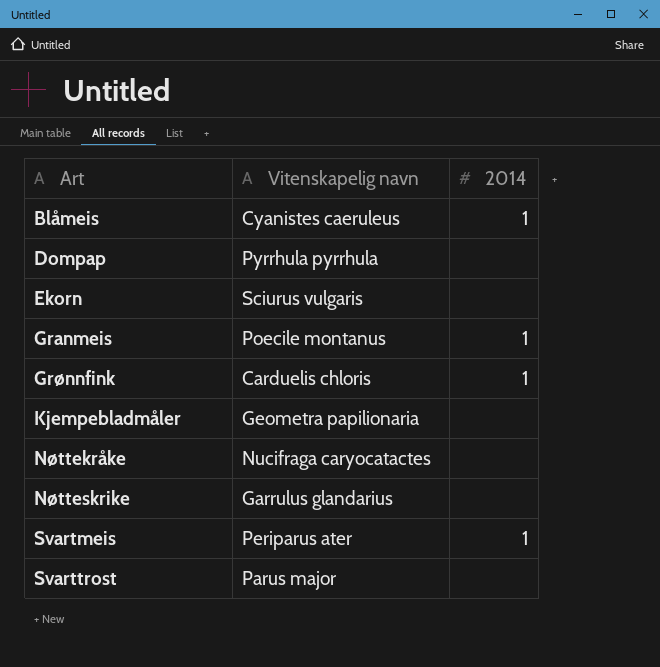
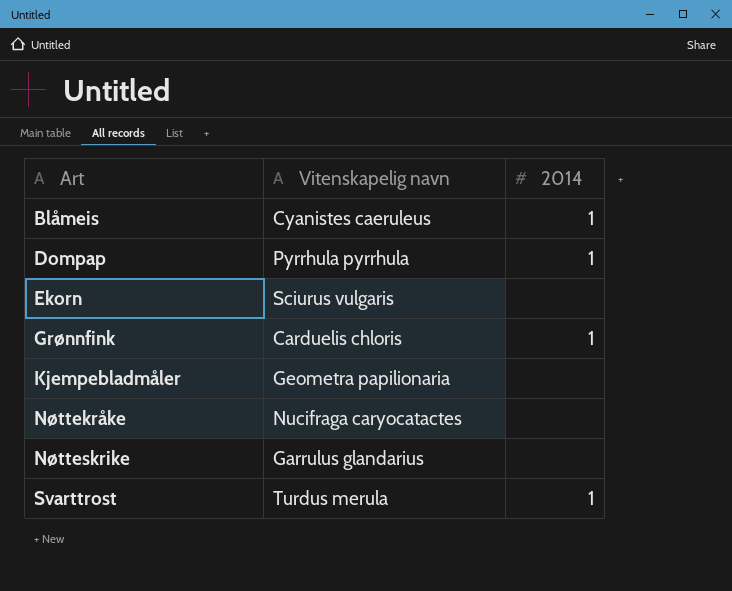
row Granmeis: Poecile montanus | 1 -> none
row Svartmeis: Periparus ater | 1 -> none
Dompap | 2014: none -> 1
Svarttrost | Vitenskapelig navn: Parus major -> Turdus merula
Svarttrost | 2014: none -> 1

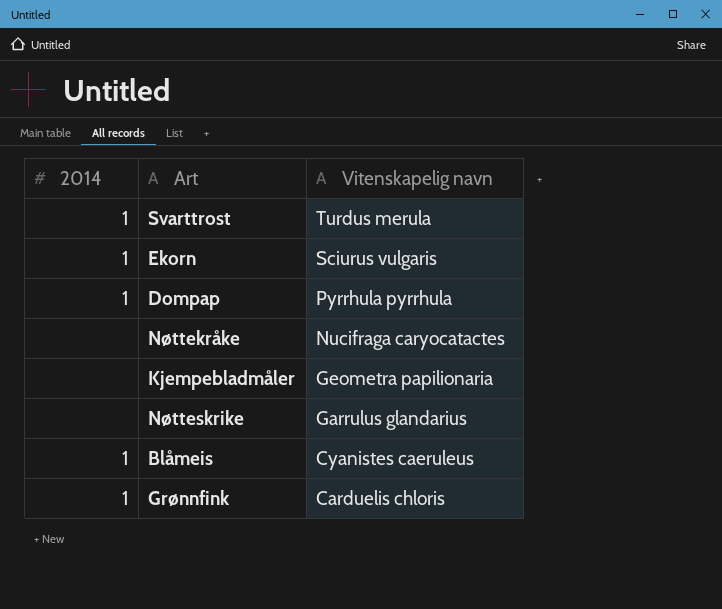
row order: Art ascending -> Vitenskapelig navn descending
column 2014 | position: 3 -> 1
Ekorn | 2014: none -> 1

